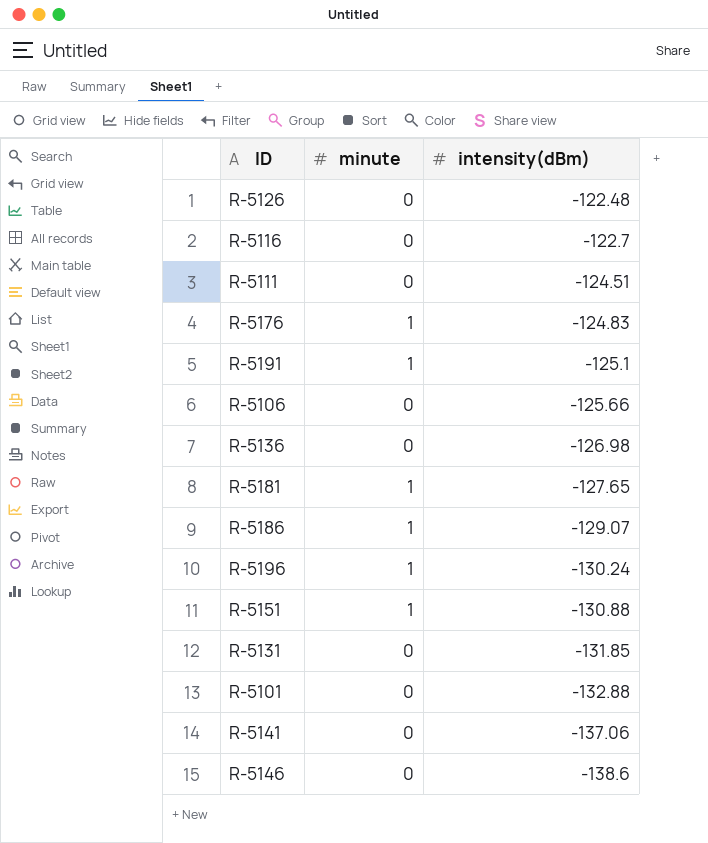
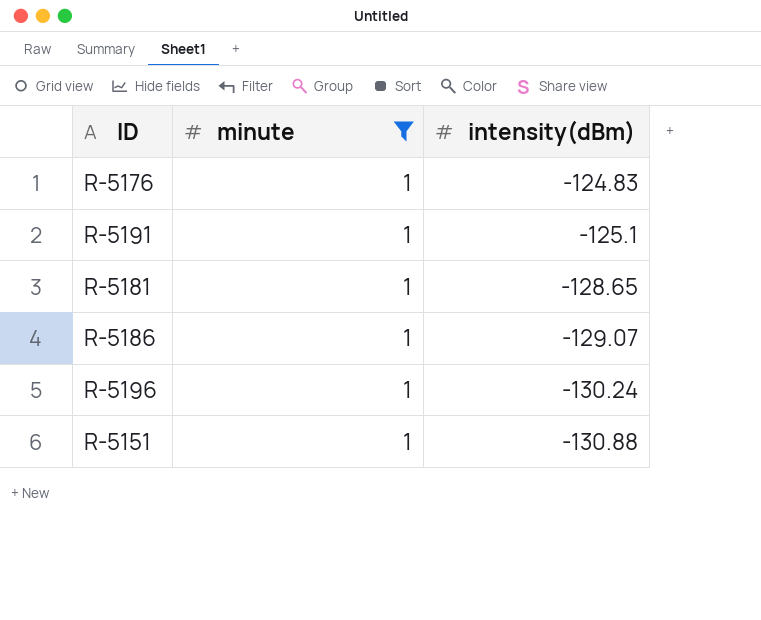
filter: none -> minute = 1
R-5181 | intensity(dBm): -127.65 -> -128.65

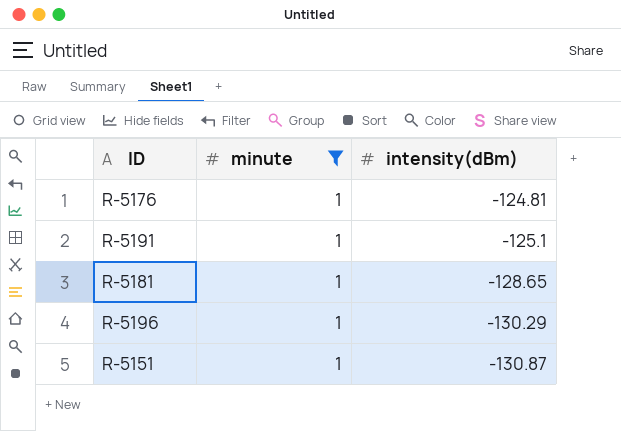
row R-5186: 1 | -129.07 -> none
R-5176 | intensity(dBm): -124.83 -> -124.81
R-5196 | intensity(dBm): -130.24 -> -130.29
R-5151 | intensity(dBm): -130.88 -> -130.87

